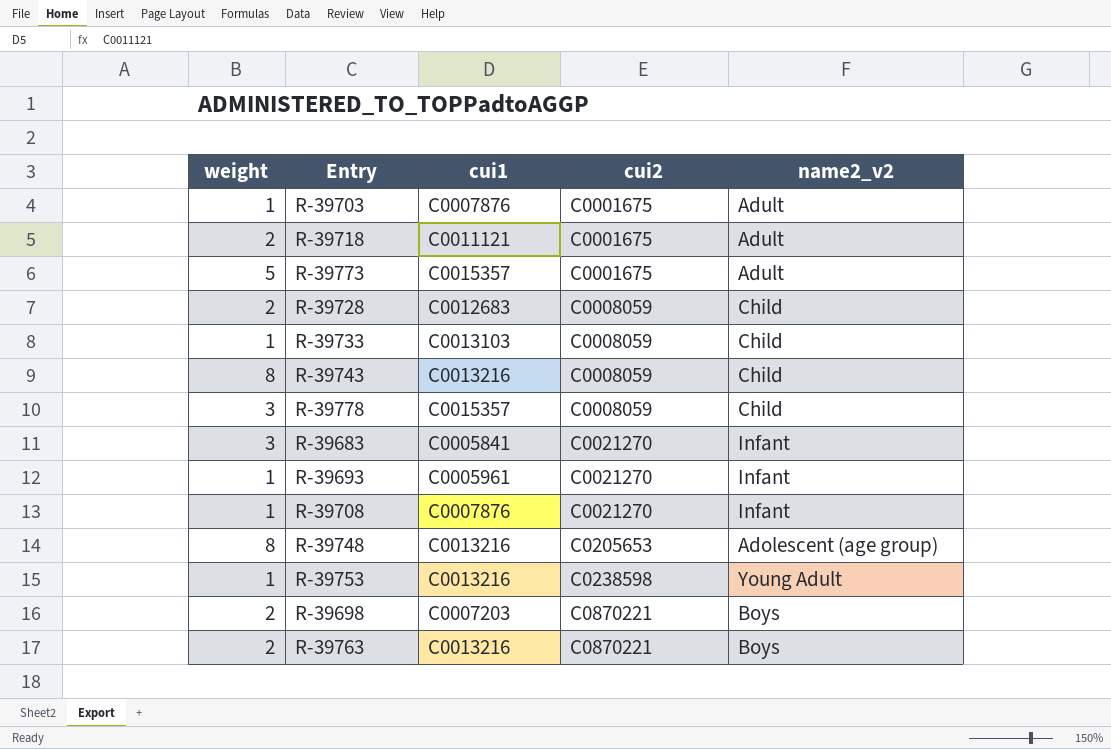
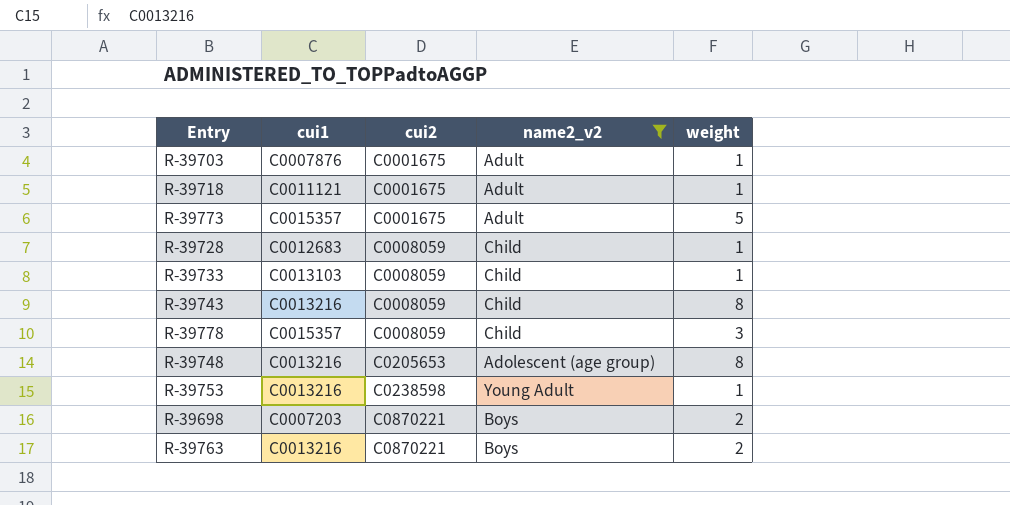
filter: none -> name2_v2 != Infant
column weight | position: 1 -> 5
R-39718 | weight: 2 -> 1
R-39728 | weight: 2 -> 1

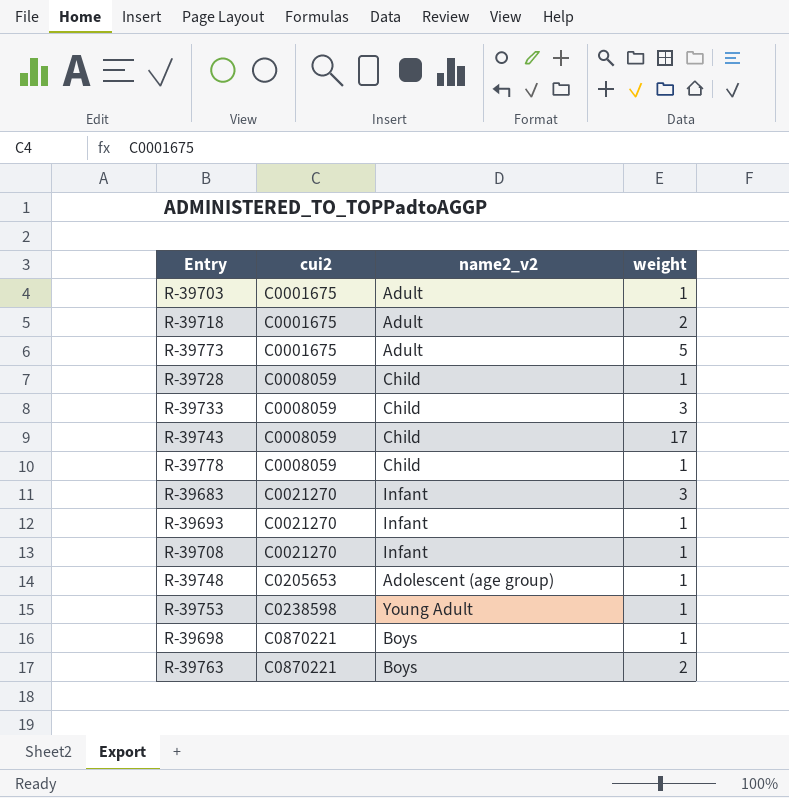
filter: name2_v2 != Infant -> none
column cui1 | position: 2 -> none
R-39718 | weight: 1 -> 2
R-39733 | weight: 1 -> 3
R-39743 | weight: 8 -> 17
R-39778 | weight: 3 -> 1
R-39748 | weight: 8 -> 1
R-39698 | weight: 2 -> 1

